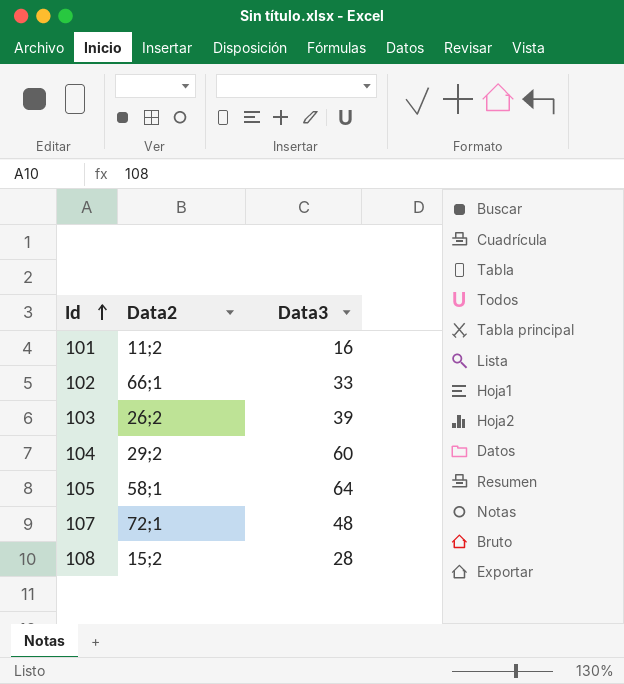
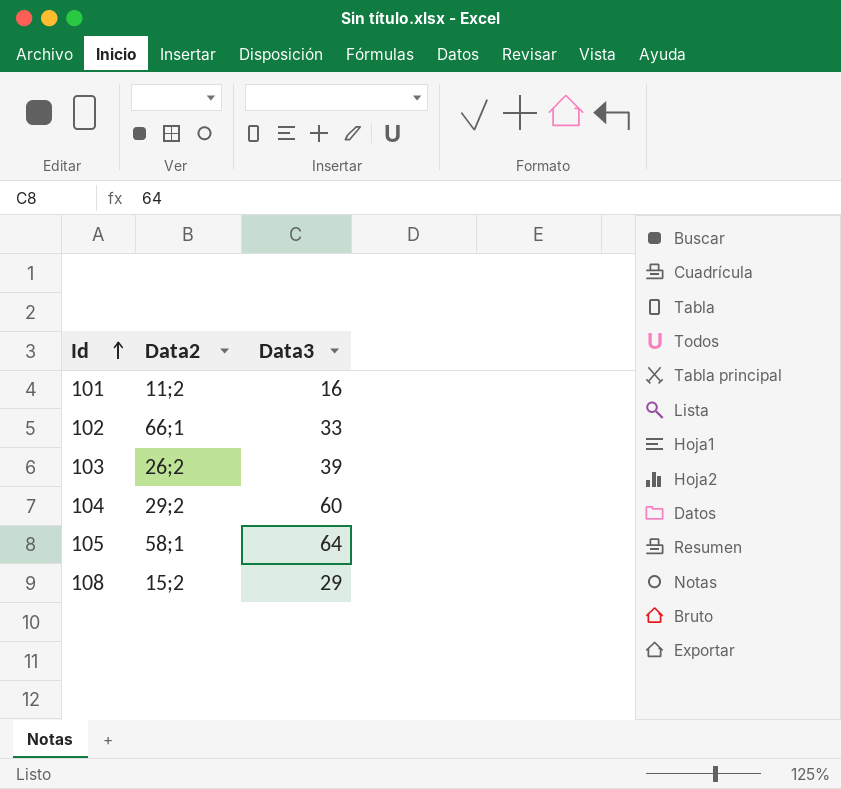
row 107: 72;1 | 48 -> none
108 | Data3: 28 -> 29

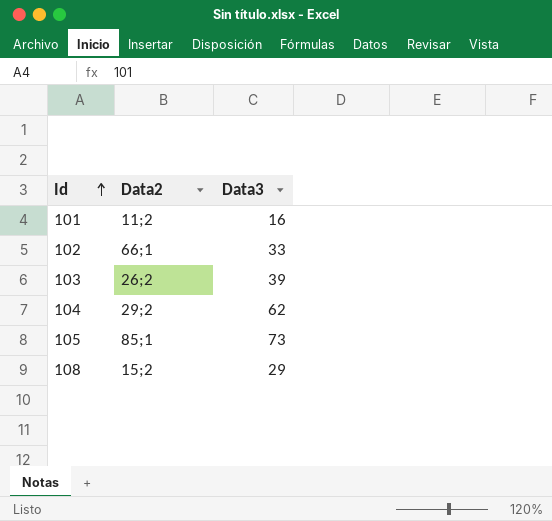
104 | Data3: 60 -> 62
105 | Data2: 58;1 -> 85;1
105 | Data3: 64 -> 73

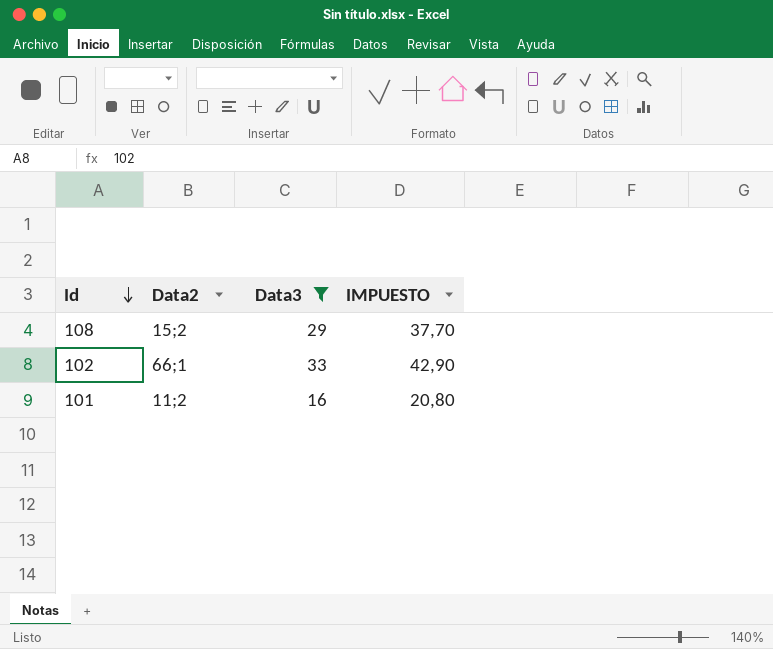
filter: none -> Data3 <= 33
row order: Id ascending -> Id descending
column IMPUESTO | formula: none -> [Data3] * 1,3

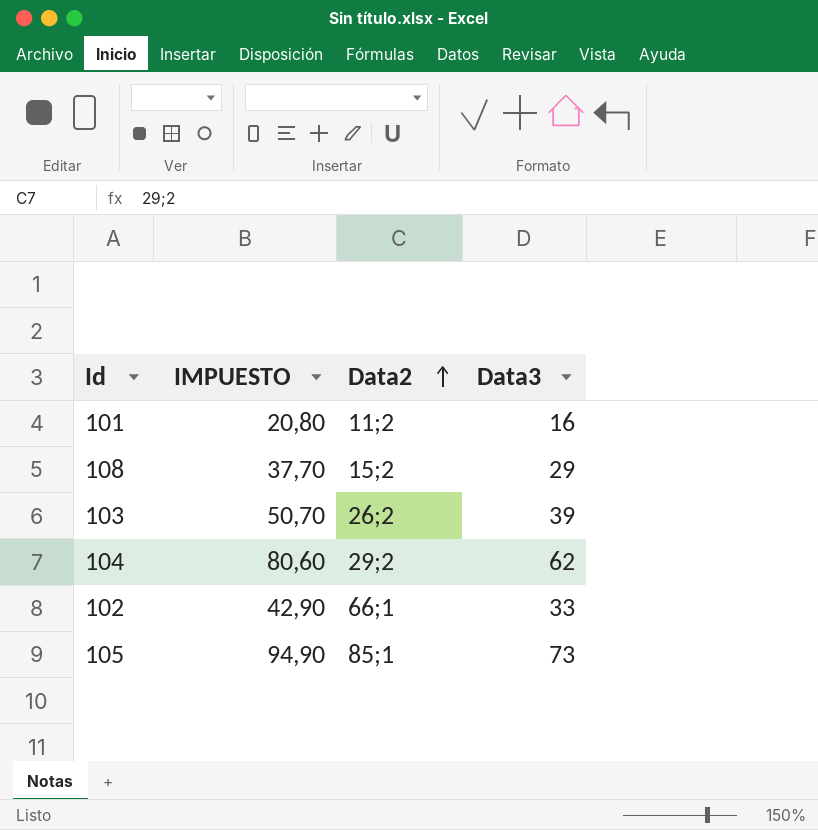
filter: Data3 <= 33 -> none
row order: Id descending -> Data2 ascending
column IMPUESTO | position: 4 -> 2

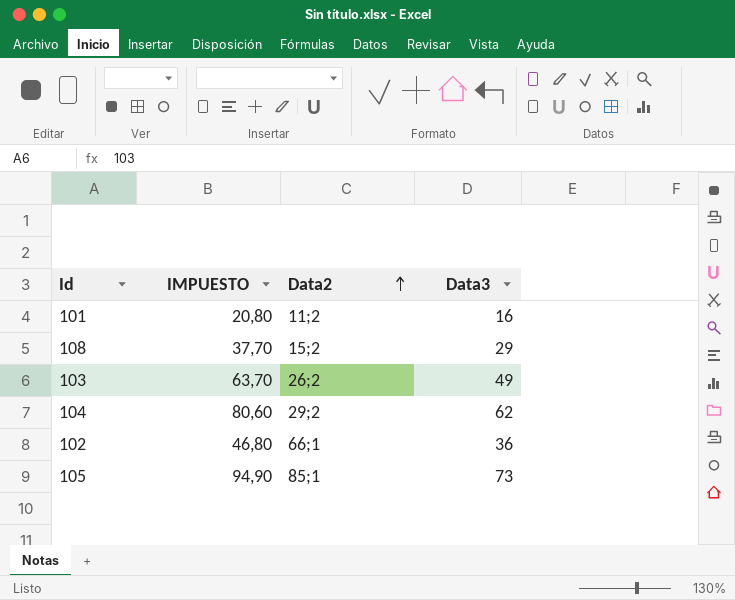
103 | IMPUESTO: 50,70 -> 63,70
103 | Data3: 39 -> 49
102 | IMPUESTO: 42,90 -> 46,80
102 | Data3: 33 -> 36

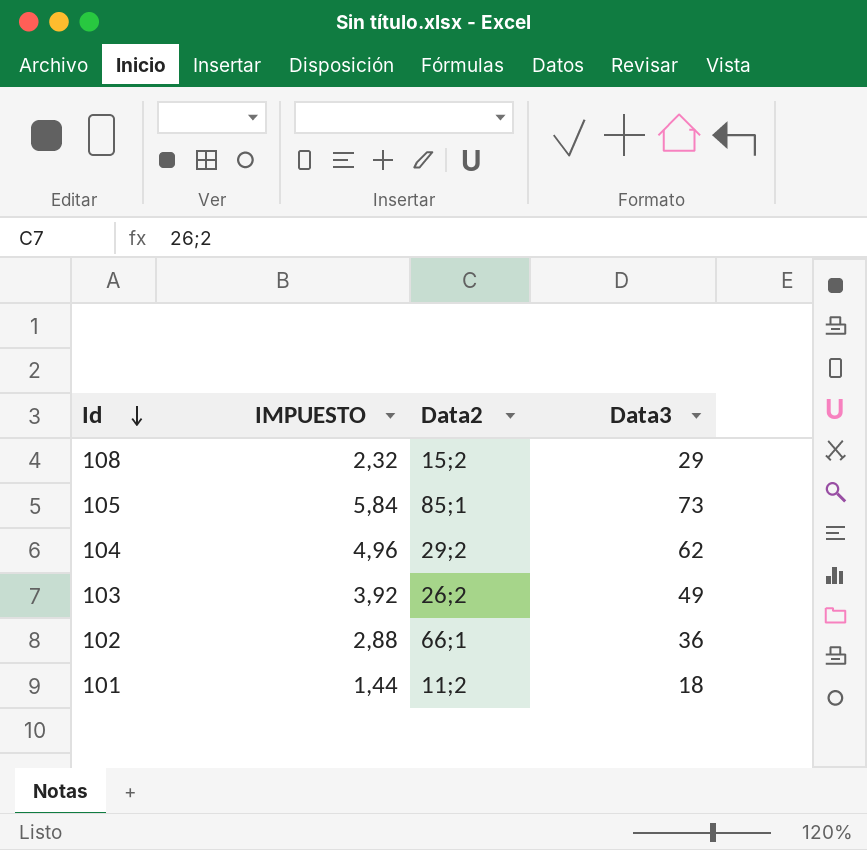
row order: Data2 ascending -> Id descending
column IMPUESTO | formula: [Data3] * 1,3 -> [Data3] * 0,08
101 | Data3: 16 -> 18

